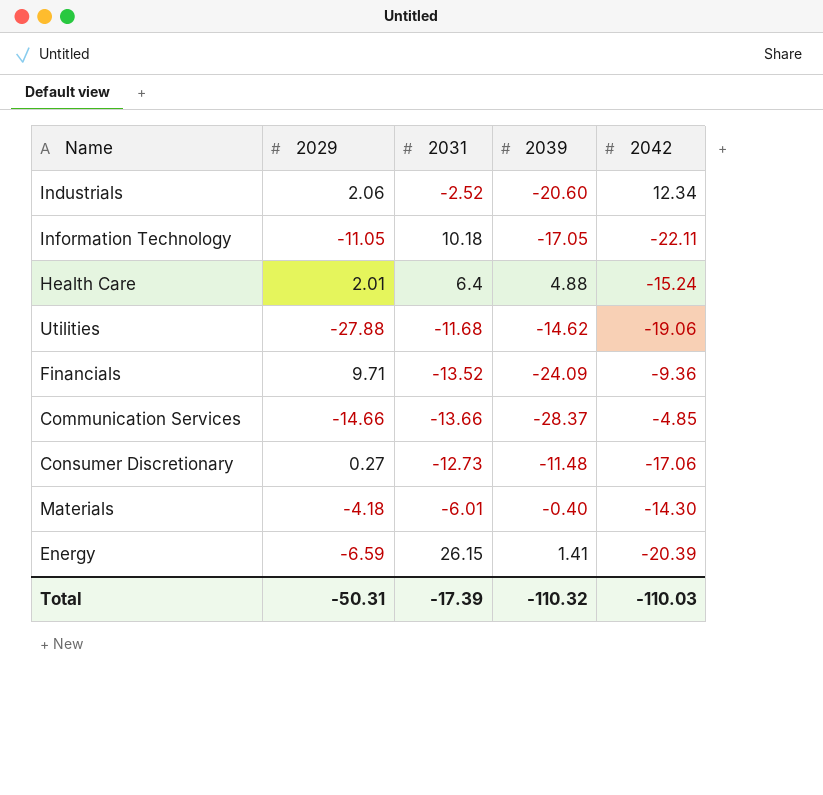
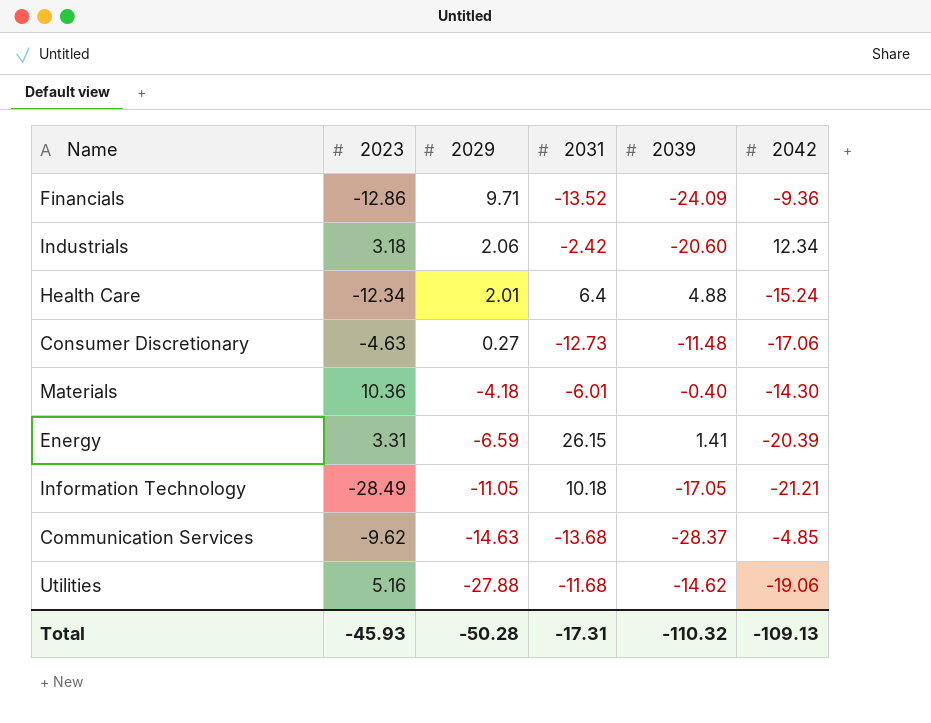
row order: none -> 2029 descending
column 2023 | position: none -> 2
Industrials | 2031: -2.52 -> -2.42
Information Technology | 2042: -22.11 -> -21.21
Communication Services | 2029: -14.66 -> -14.63
Communication Services | 2031: -13.66 -> -13.68
Total | 2029: -50.31 -> -50.28
Total | 2031: -17.39 -> -17.31
Total | 2042: -110.03 -> -109.13

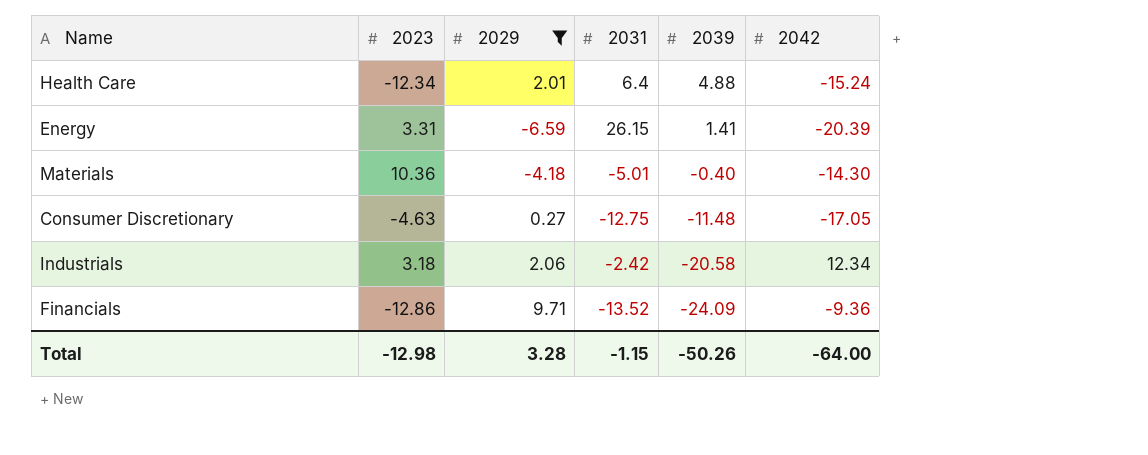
filter: none -> 2029 >= -6.59
row order: 2029 descending -> 2039 descending
Materials | 2031: -6.01 -> -5.01
Consumer Discretionary | 2031: -12.73 -> -12.75
Consumer Discretionary | 2042: -17.06 -> -17.05
Industrials | 2039: -20.60 -> -20.58
Total | 2023: -45.93 -> -12.98
Total | 2029: -50.28 -> 3.28
Total | 2031: -17.31 -> -1.15
Total | 2039: -110.32 -> -50.26
Total | 2042: -109.13 -> -64.00

